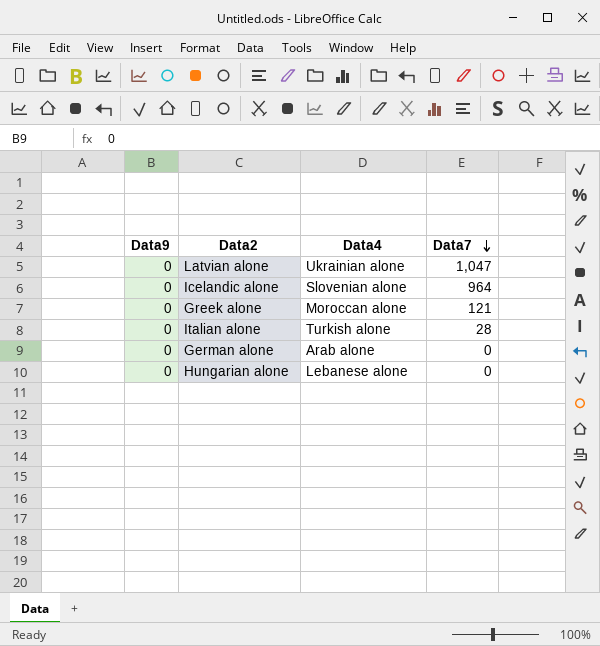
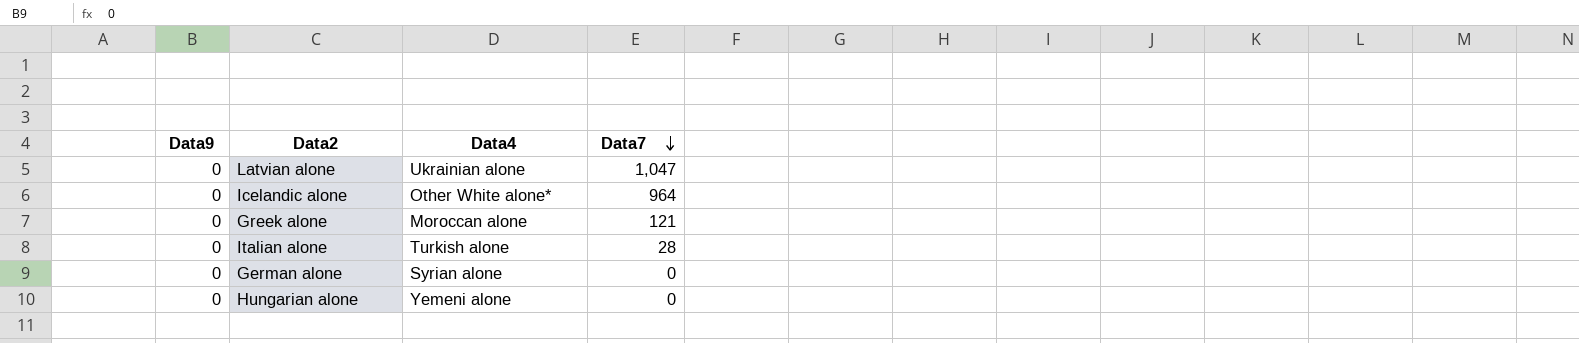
Icelandic alone | Data4: Slovenian alone -> Other White alone*
German alone | Data4: Arab alone -> Syrian alone
Hungarian alone | Data4: Lebanese alone -> Yemeni alone

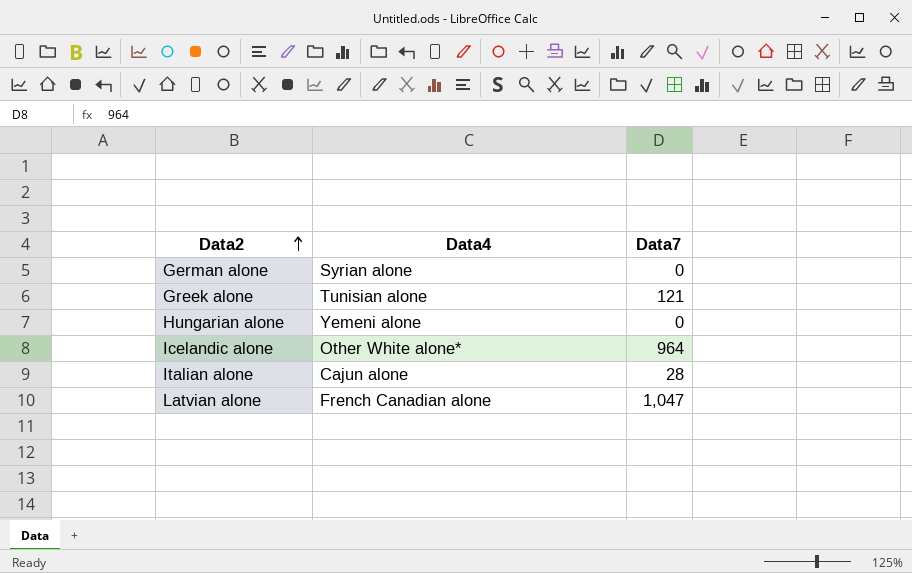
row order: Data7 descending -> Data2 ascending
column Data9 | position: 1 -> none
Greek alone | Data4: Moroccan alone -> Tunisian alone
Italian alone | Data4: Turkish alone -> Cajun alone
Latvian alone | Data4: Ukrainian alone -> French Canadian alone

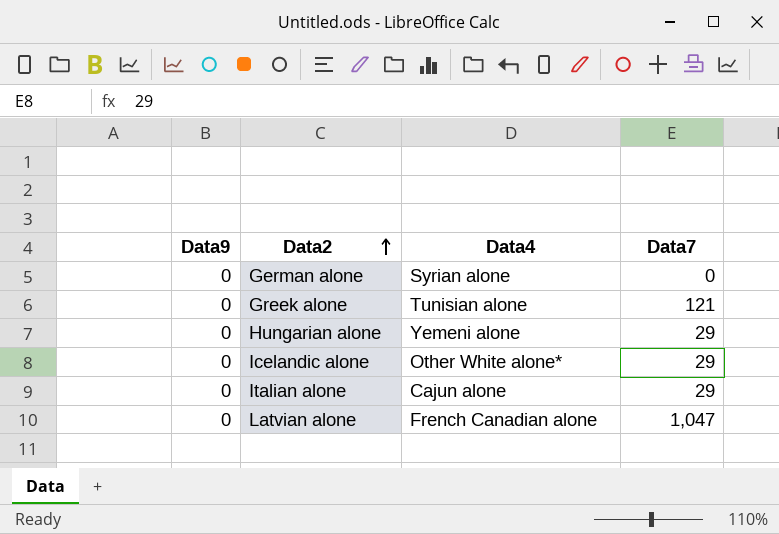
column Data9 | position: none -> 1
Hungarian alone | Data7: 0 -> 29
Icelandic alone | Data7: 964 -> 29
Italian alone | Data7: 28 -> 29

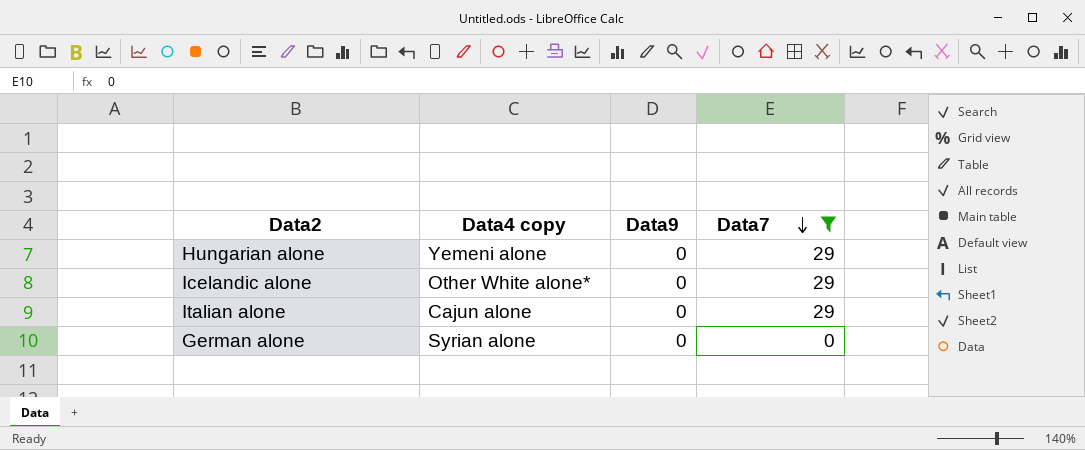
filter: none -> Data7 <= 29
row order: Data2 ascending -> Data7 descending
column name: Data4 -> Data4 copy
column Data9 | position: 1 -> 3

